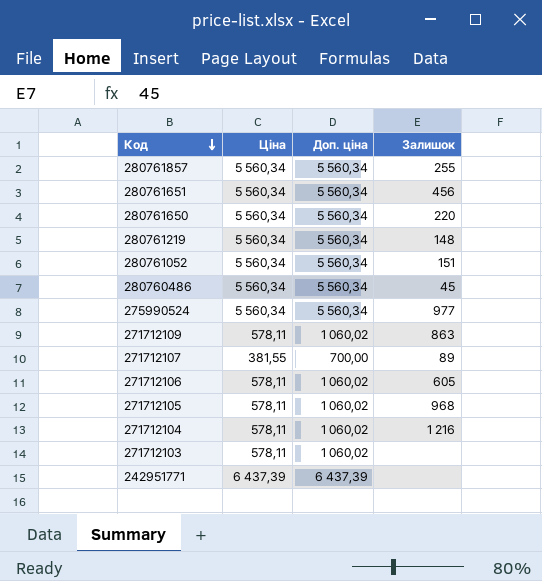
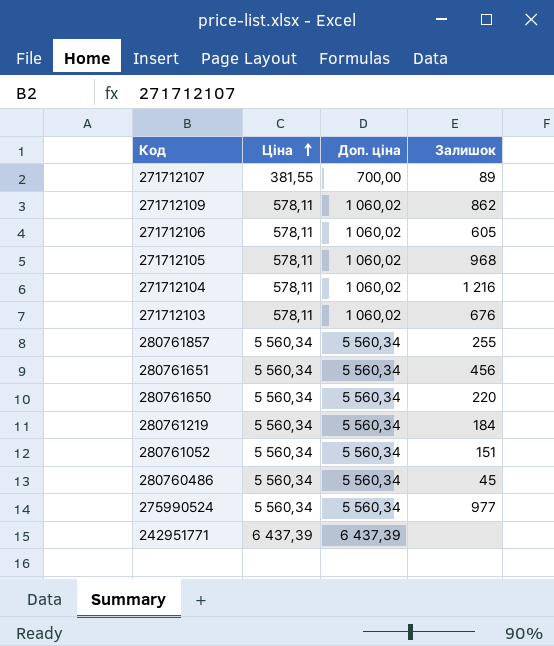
row order: Код descending -> Ціна ascending
271712109 | Залишок: 863 -> 862
271712103 | Залишок: none -> 676
280761219 | Залишок: 148 -> 184

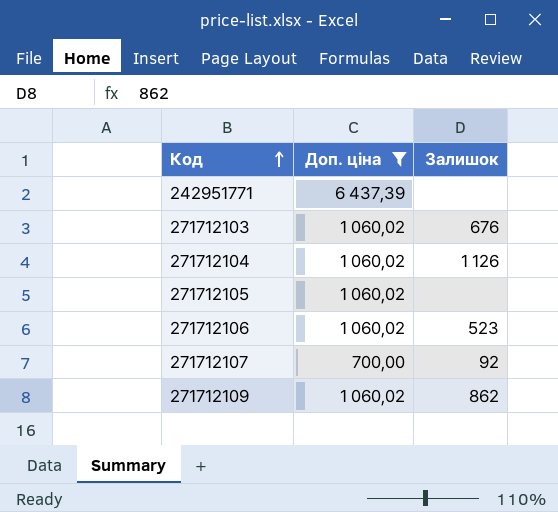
filter: none -> Доп. ціна != 5 560,34
row order: Ціна ascending -> Код ascending
column Ціна | position: 2 -> none
271712104 | Залишок: 1 216 -> 1 126
271712105 | Залишок: 968 -> none
271712106 | Залишок: 605 -> 523
271712107 | Залишок: 89 -> 92

